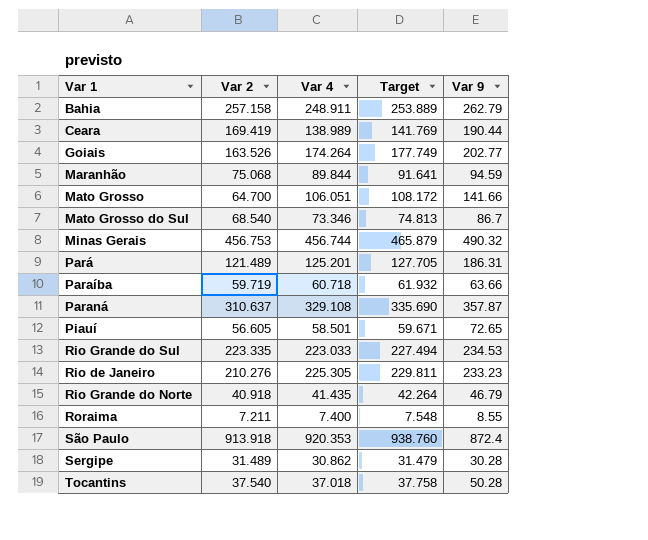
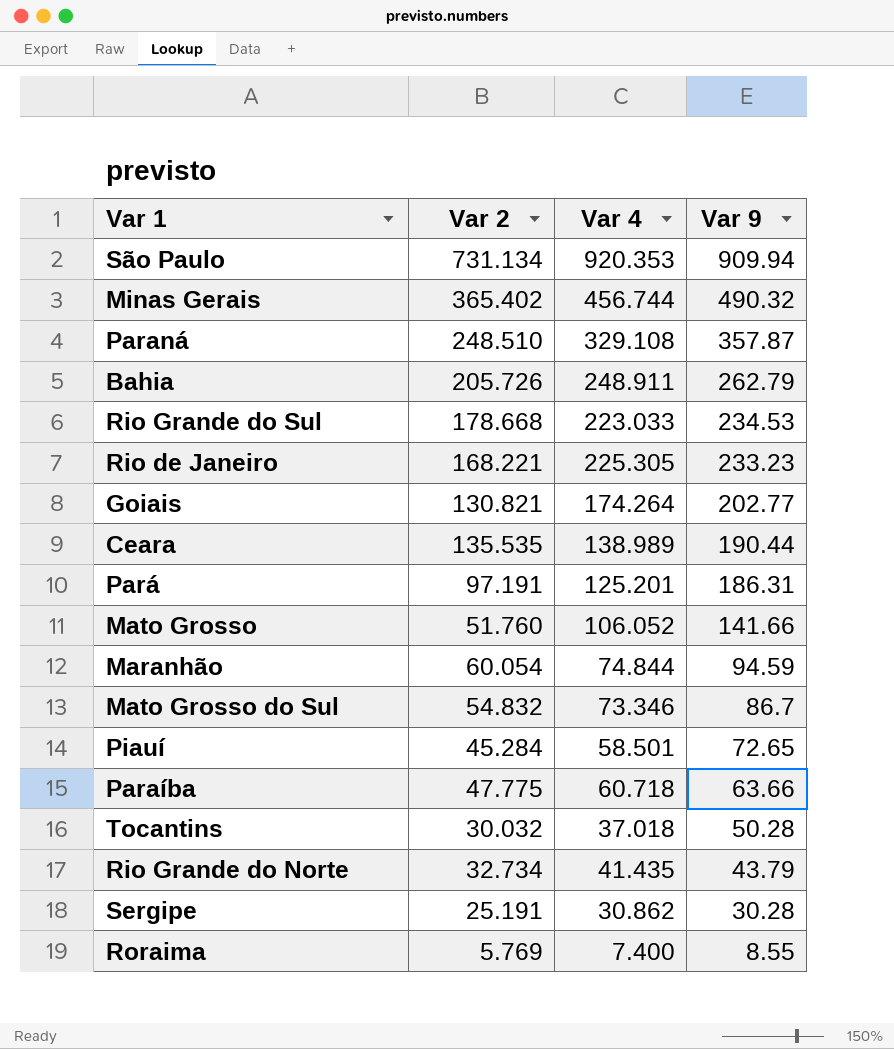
row order: none -> Var 9 descending
column Target | formula: [Var 4] * 1.02 -> none
São Paulo | Var 2: 913.918 -> 731.134
São Paulo | Var 9: 872.4 -> 909.94
Minas Gerais | Var 2: 456.753 -> 365.402
Paraná | Var 2: 310.637 -> 248.510
Bahia | Var 2: 257.158 -> 205.726
Rio Grande do Sul | Var 2: 223.335 -> 178.668
Rio de Janeiro | Var 2: 210.276 -> 168.221
Goiais | Var 2: 163.526 -> 130.821
Ceara | Var 2: 169.419 -> 135.535
Pará | Var 2: 121.489 -> 97.191
Mato Grosso | Var 2: 64.700 -> 51.760
Mato Grosso | Var 4: 106.051 -> 106.052
Maranhão | Var 2: 75.068 -> 60.054
Maranhão | Var 4: 89.844 -> 74.844
Mato Grosso do Sul | Var 2: 68.540 -> 54.832
Piauí | Var 2: 56.605 -> 45.284
Paraíba | Var 2: 59.719 -> 47.775
Tocantins | Var 2: 37.540 -> 30.032
Rio Grande do Norte | Var 2: 40.918 -> 32.734
Rio Grande do Norte | Var 9: 46.79 -> 43.79
Sergipe | Var 2: 31.489 -> 25.191
Roraima | Var 2: 7.211 -> 5.769

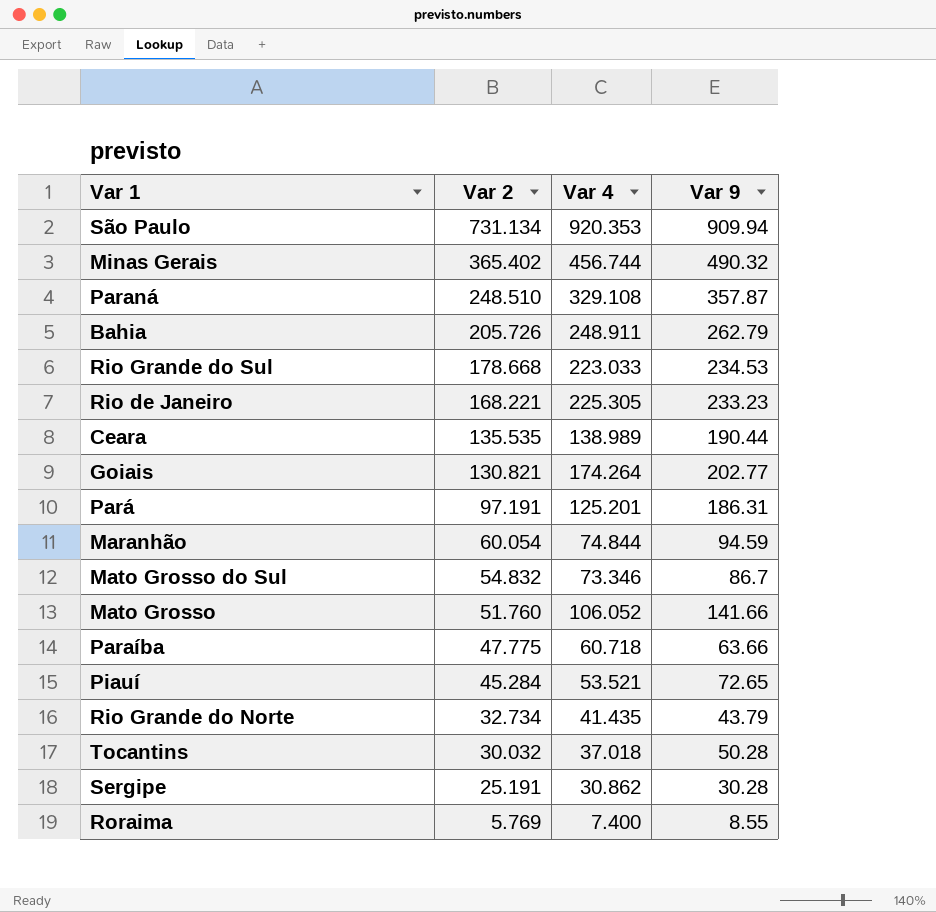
row order: Var 9 descending -> Var 2 descending
Piauí | Var 4: 58.501 -> 53.521

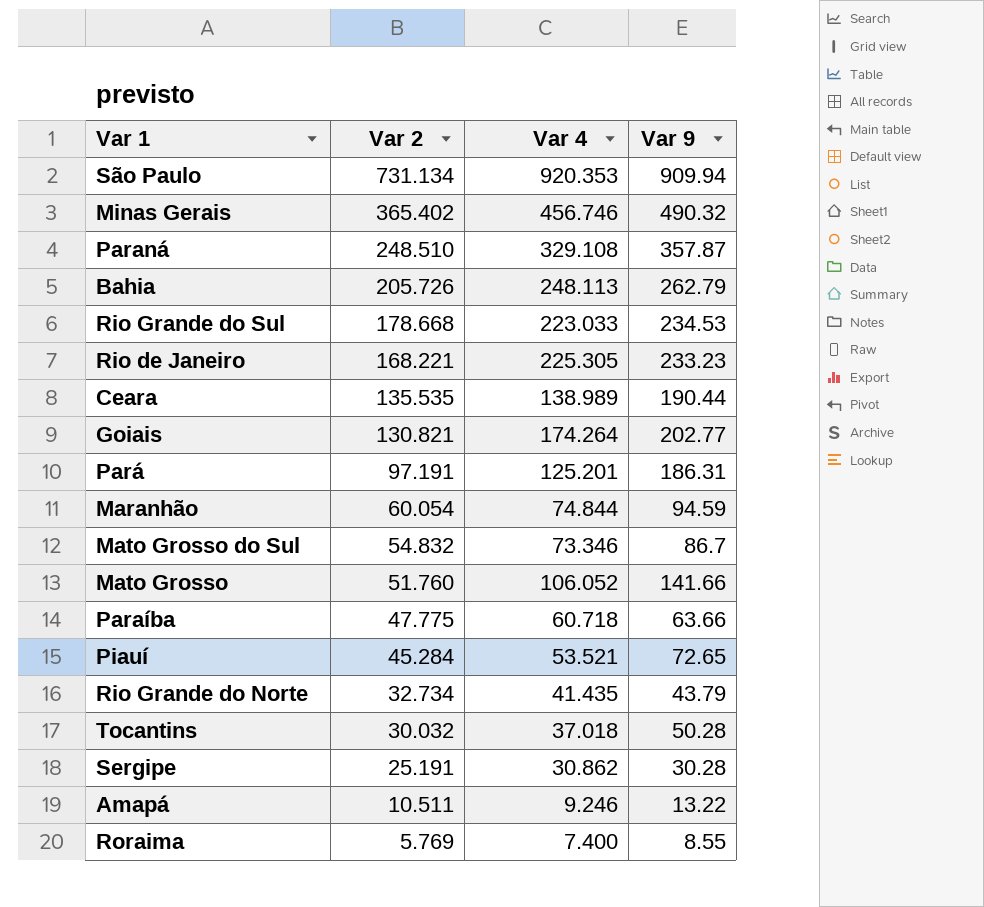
Minas Gerais | Var 4: 456.744 -> 456.746
Bahia | Var 4: 248.911 -> 248.113
row Amapá: none -> 10.511 | 9.246 | 13.22

